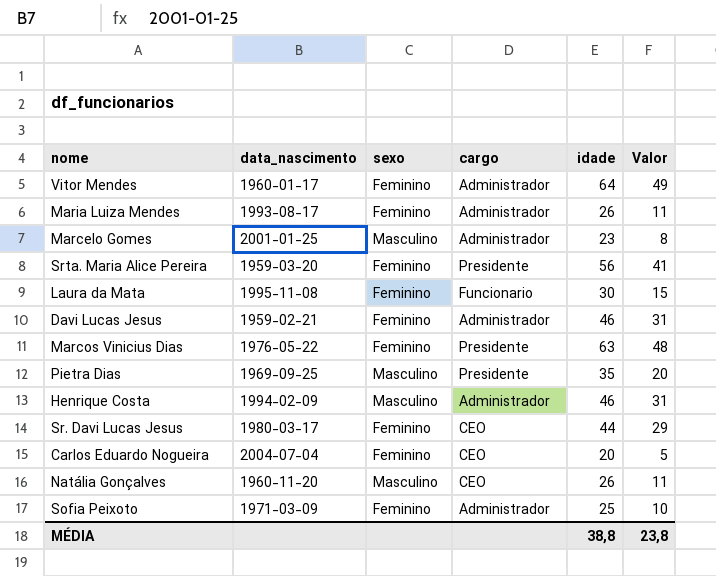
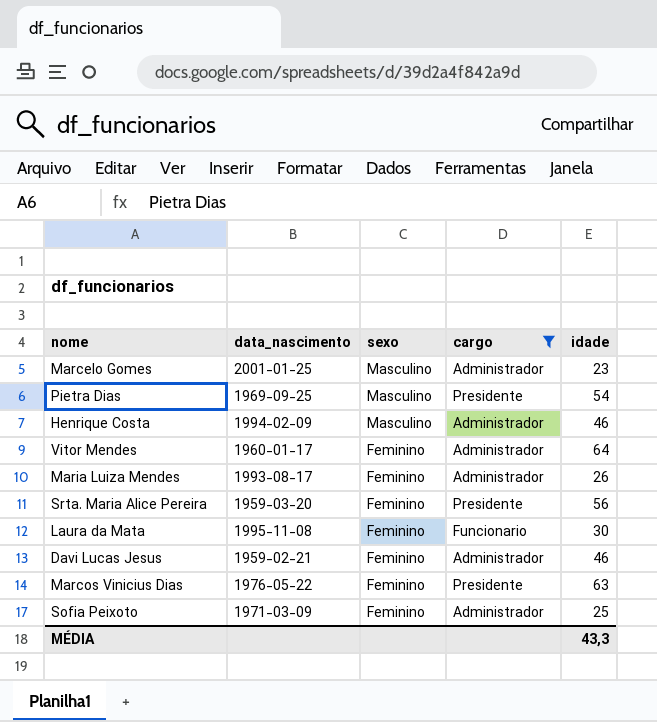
filter: none -> cargo != CEO
row order: none -> sexo descending
column Valor | formula: [idade] - 15 -> none
Pietra Dias | idade: 35 -> 54
MÉDIA | idade: 38,8 -> 43,3

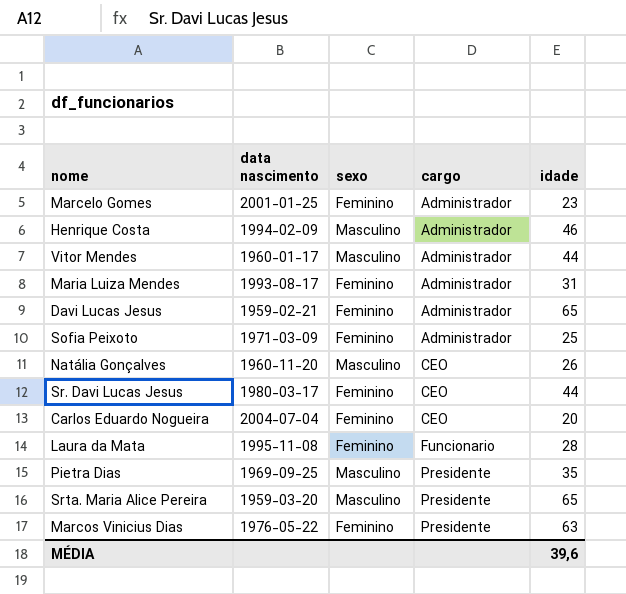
filter: cargo != CEO -> none
row order: sexo descending -> cargo ascending
column name: data_nascimento -> data nascimento
Marcelo Gomes | sexo: Masculino -> Feminino
Vitor Mendes | sexo: Feminino -> Masculino
Vitor Mendes | idade: 64 -> 44
Maria Luiza Mendes | idade: 26 -> 31
Davi Lucas Jesus | idade: 46 -> 65
Laura da Mata | idade: 30 -> 28
Pietra Dias | idade: 54 -> 35
Srta. Maria Alice Pereira | sexo: Feminino -> Masculino
Srta. Maria Alice Pereira | idade: 56 -> 65
MÉDIA | idade: 43,3 -> 39,6

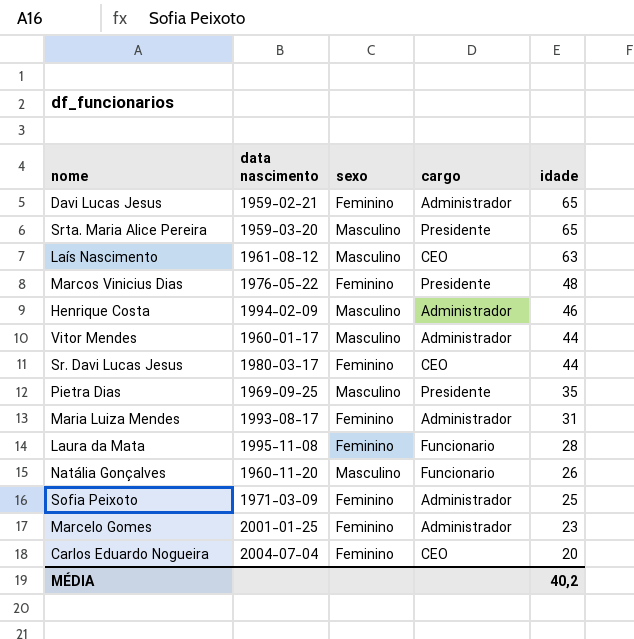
row order: cargo ascending -> idade descending
row Laís Nascimento: none -> 1961-08-12 | Masculino | CEO | 63
Marcos Vinicius Dias | idade: 63 -> 48
Natália Gonçalves | cargo: CEO -> Funcionario
MÉDIA | idade: 39,6 -> 40,2

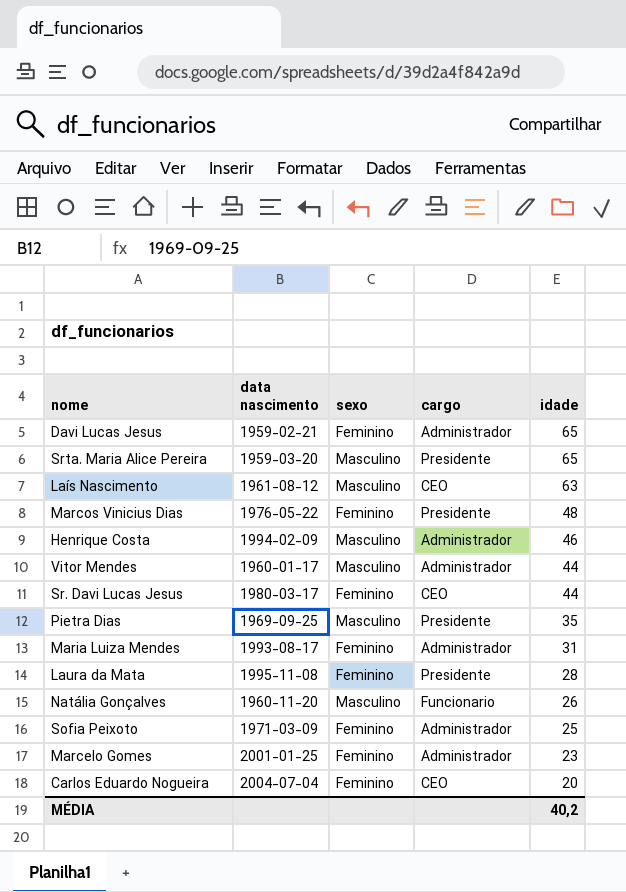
Laura da Mata | cargo: Funcionario -> Presidente

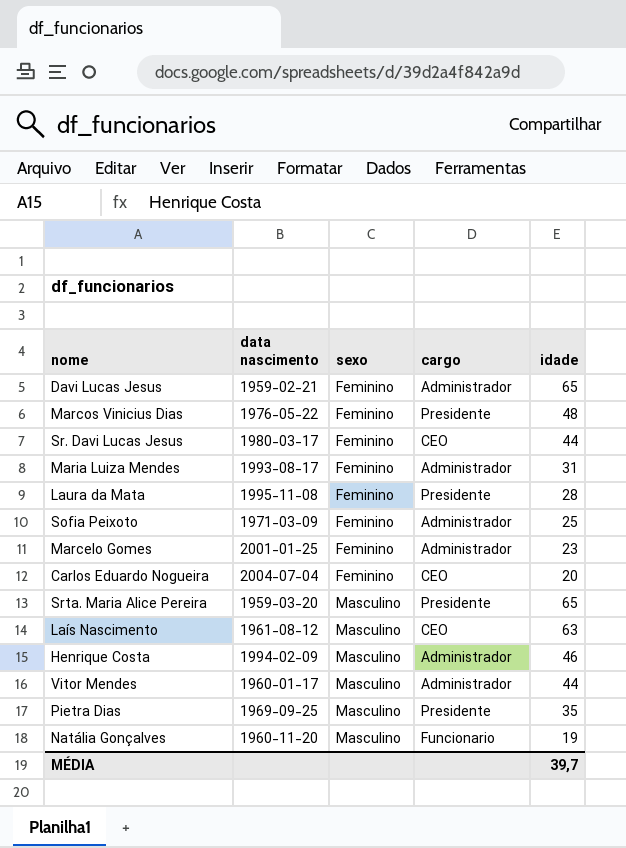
row order: idade descending -> sexo ascending
Natália Gonçalves | idade: 26 -> 19
MÉDIA | idade: 40,2 -> 39,7

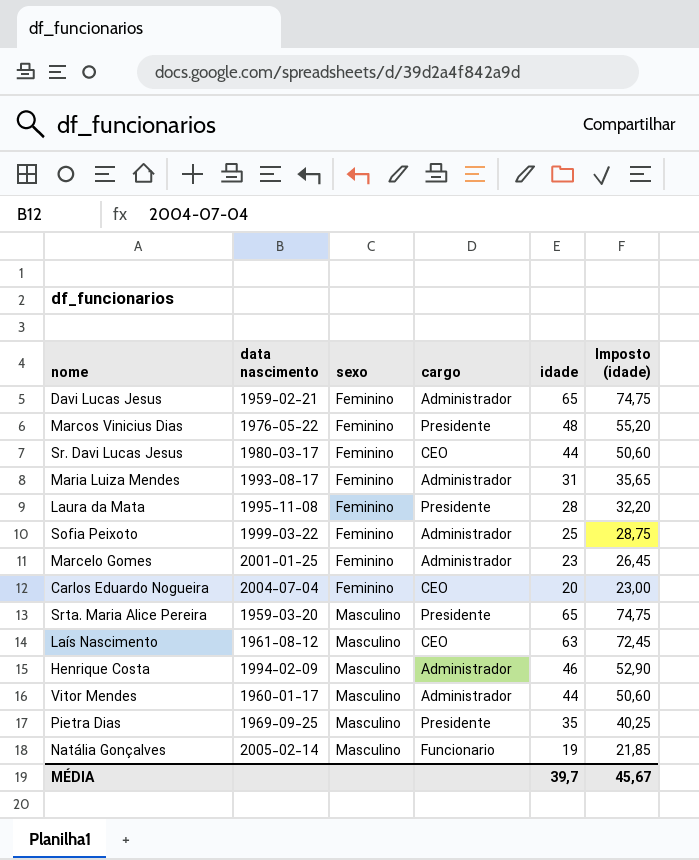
column Imposto (idade) | formula: none -> [idade] * 1,15
Sofia Peixoto | data nascimento: 1971-03-09 -> 1999-03-22
Natália Gonçalves | data nascimento: 1960-11-20 -> 2005-02-14

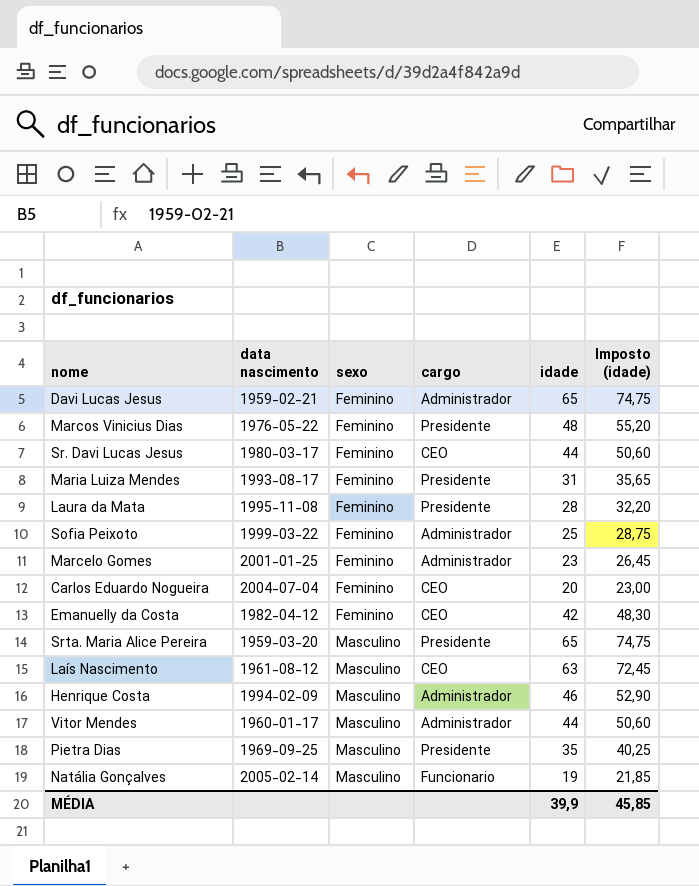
Maria Luiza Mendes | cargo: Administrador -> Presidente
row Emanuelly da Costa: none -> 1982-04-12 | Feminino | CEO | 42 | 48,30
MÉDIA | idade: 39,7 -> 39,9
MÉDIA | Imposto (idade): 45,67 -> 45,85

